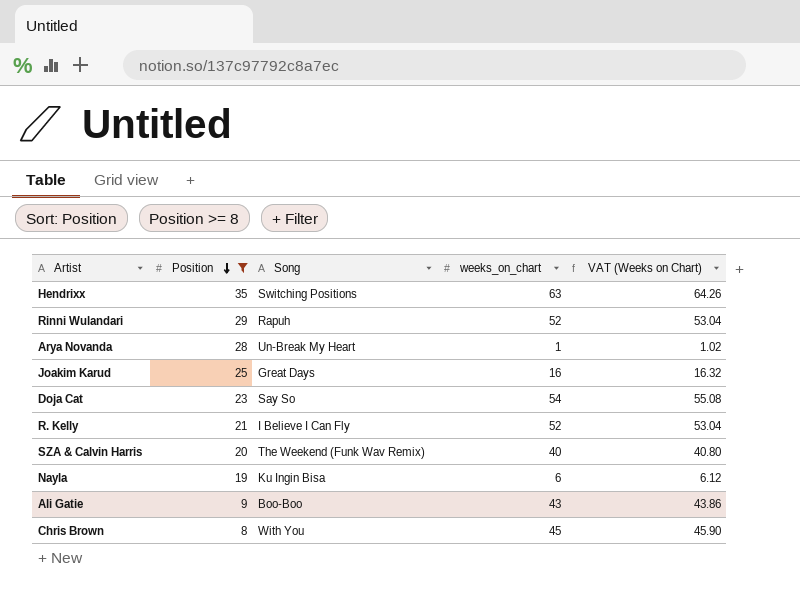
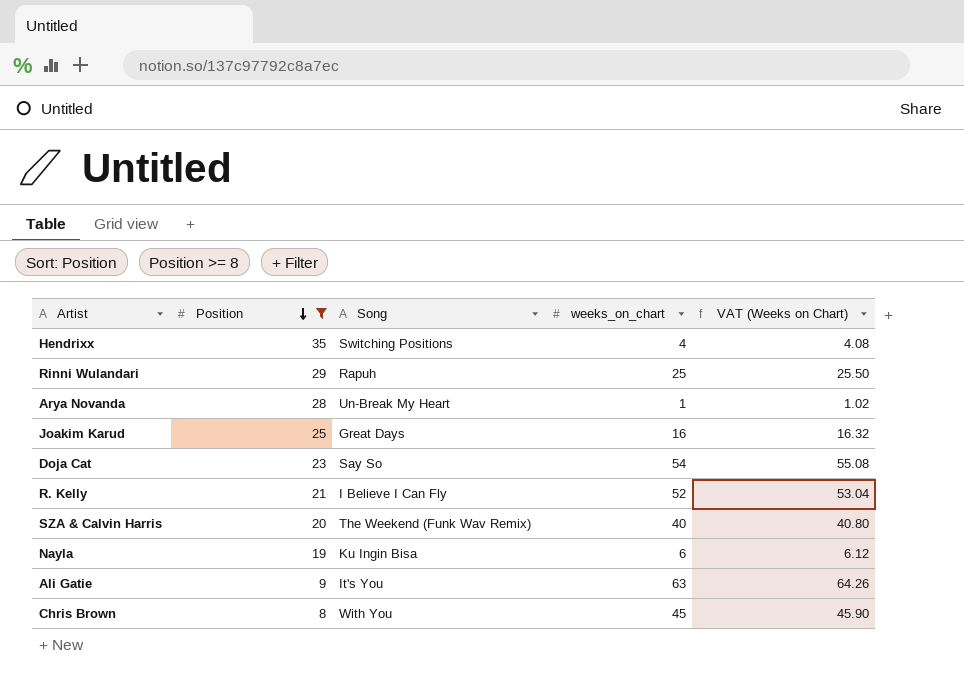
Hendrixx | weeks_on_chart: 63 -> 4
Hendrixx | VAT (Weeks on Chart): 64.26 -> 4.08
Rinni Wulandari | weeks_on_chart: 52 -> 25
Rinni Wulandari | VAT (Weeks on Chart): 53.04 -> 25.50
Ali Gatie | Song: Boo-Boo -> It's You
Ali Gatie | weeks_on_chart: 43 -> 63
Ali Gatie | VAT (Weeks on Chart): 43.86 -> 64.26

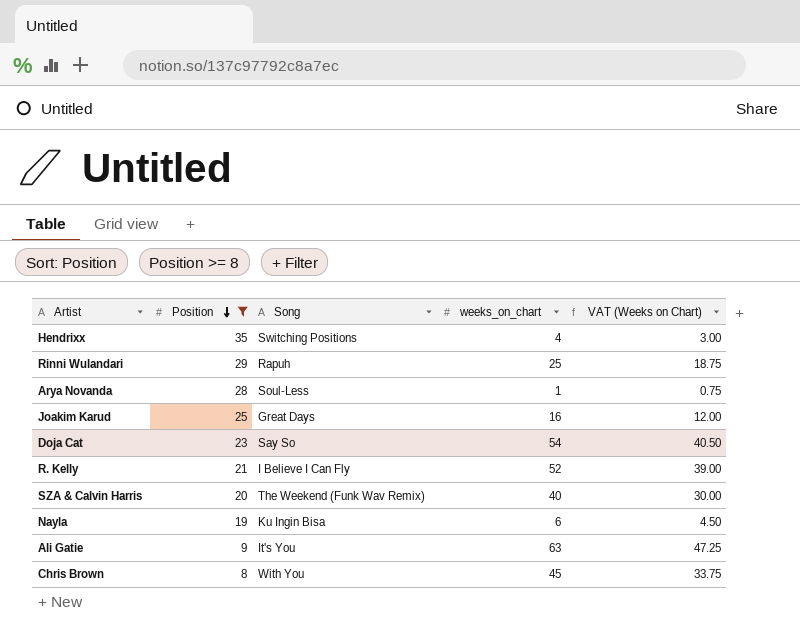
column VAT (Weeks on Chart) | formula: [weeks_on_chart] * 1.02 -> [weeks_on_chart] * 0.75
Arya Novanda | Song: Un-Break My Heart -> Soul-Less

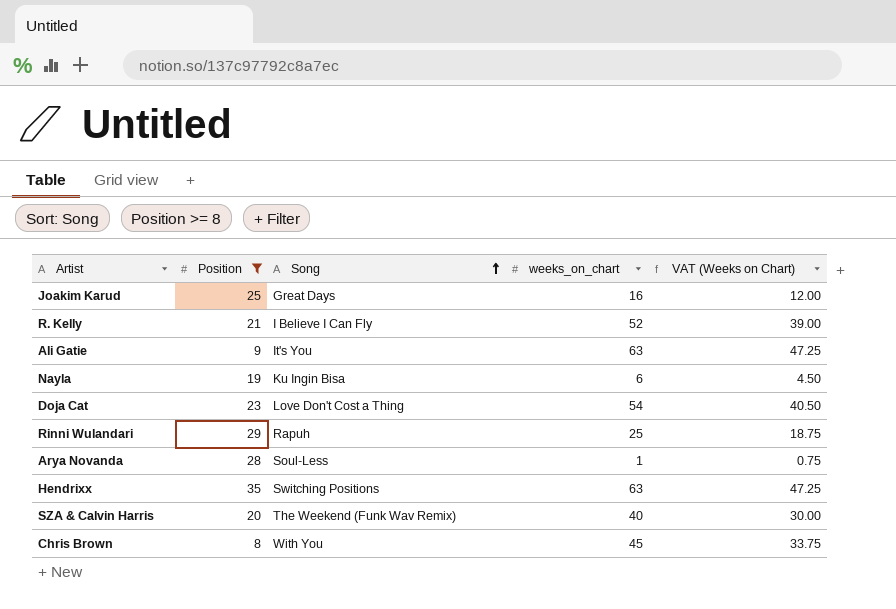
row order: Position descending -> Song ascending
Doja Cat | Song: Say So -> Love Don't Cost a Thing
Hendrixx | weeks_on_chart: 4 -> 63
Hendrixx | VAT (Weeks on Chart): 3.00 -> 47.25

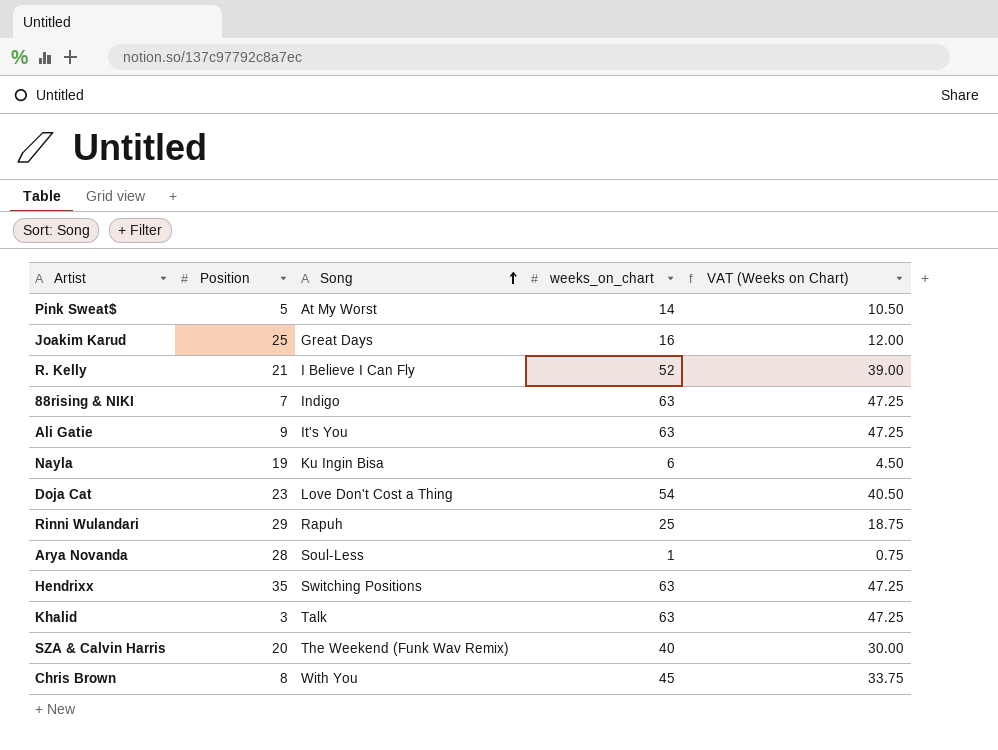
filter: Position >= 8 -> none

